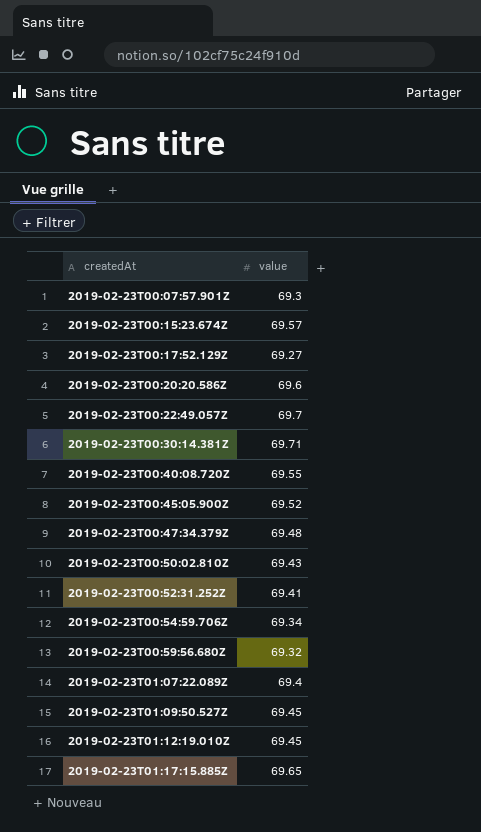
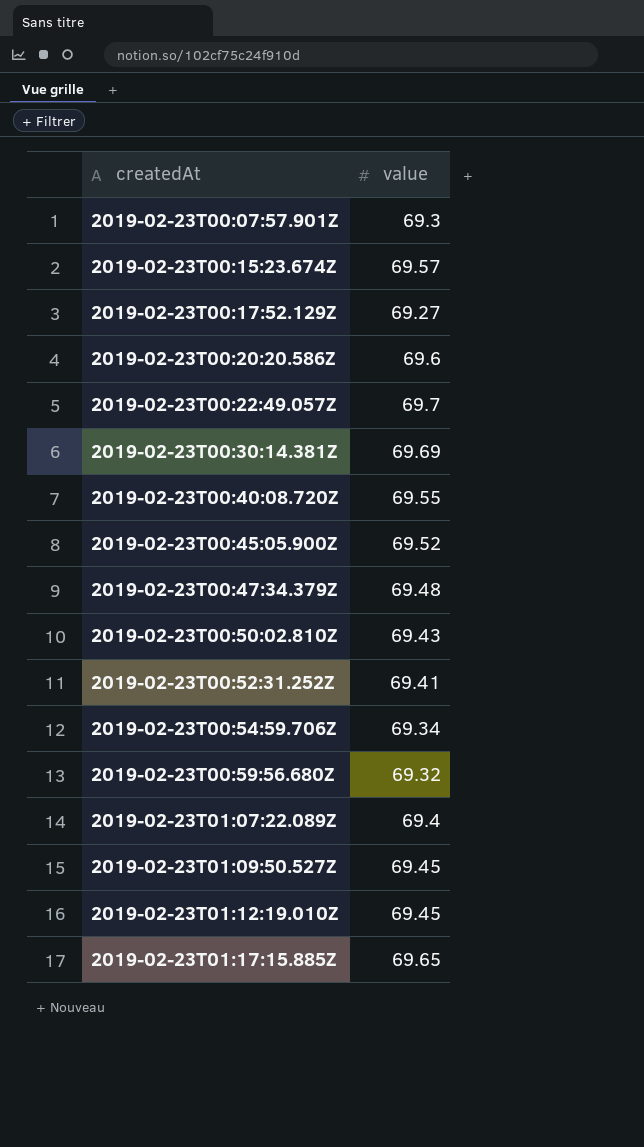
2019-02-23T00:30:14.381Z | value: 69.71 -> 69.69

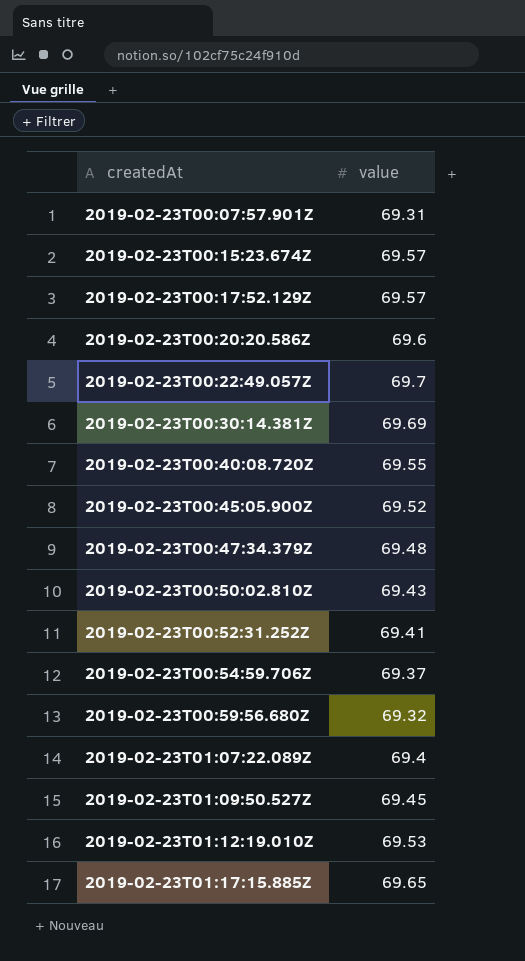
2019-02-23T00:07:57.901Z | value: 69.3 -> 69.31
2019-02-23T00:17:52.129Z | value: 69.27 -> 69.57
2019-02-23T00:54:59.706Z | value: 69.34 -> 69.37
2019-02-23T01:12:19.010Z | value: 69.45 -> 69.53

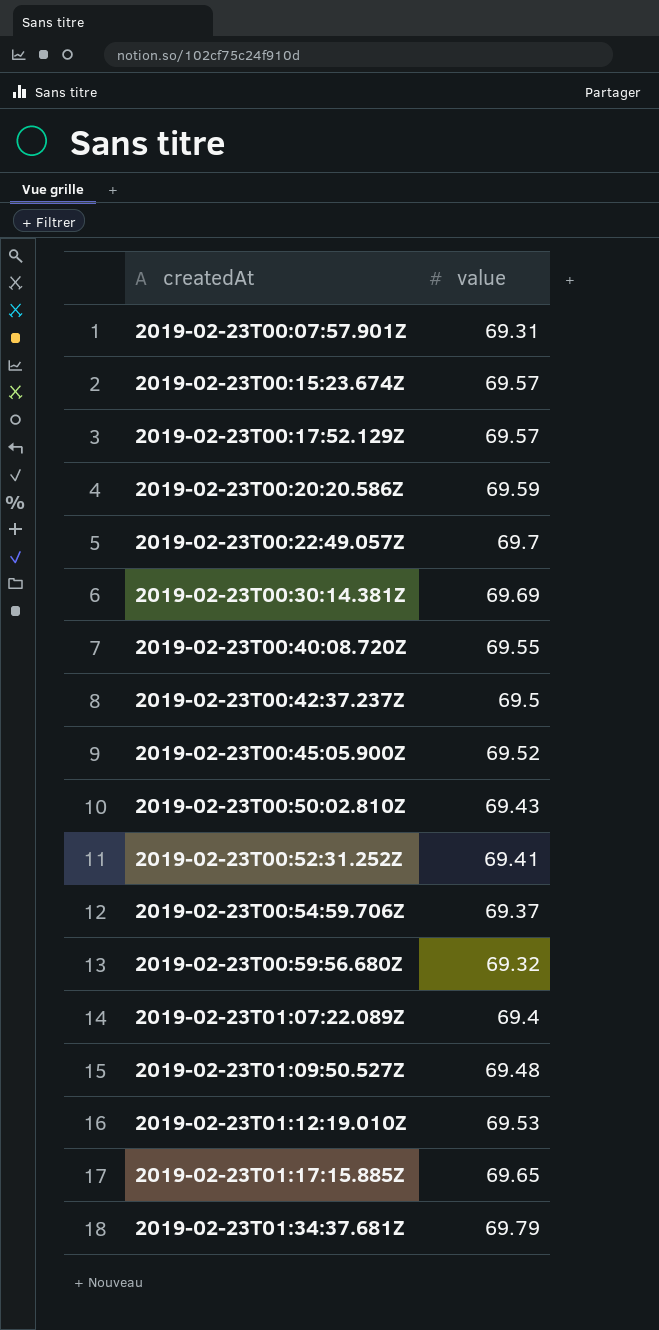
row 2019-02-23T00:47:34.379Z: 69.48 -> none
2019-02-23T00:20:20.586Z | value: 69.6 -> 69.59
row 2019-02-23T00:42:37.237Z: none -> 69.5
2019-02-23T01:09:50.527Z | value: 69.45 -> 69.48
row 2019-02-23T01:34:37.681Z: none -> 69.79

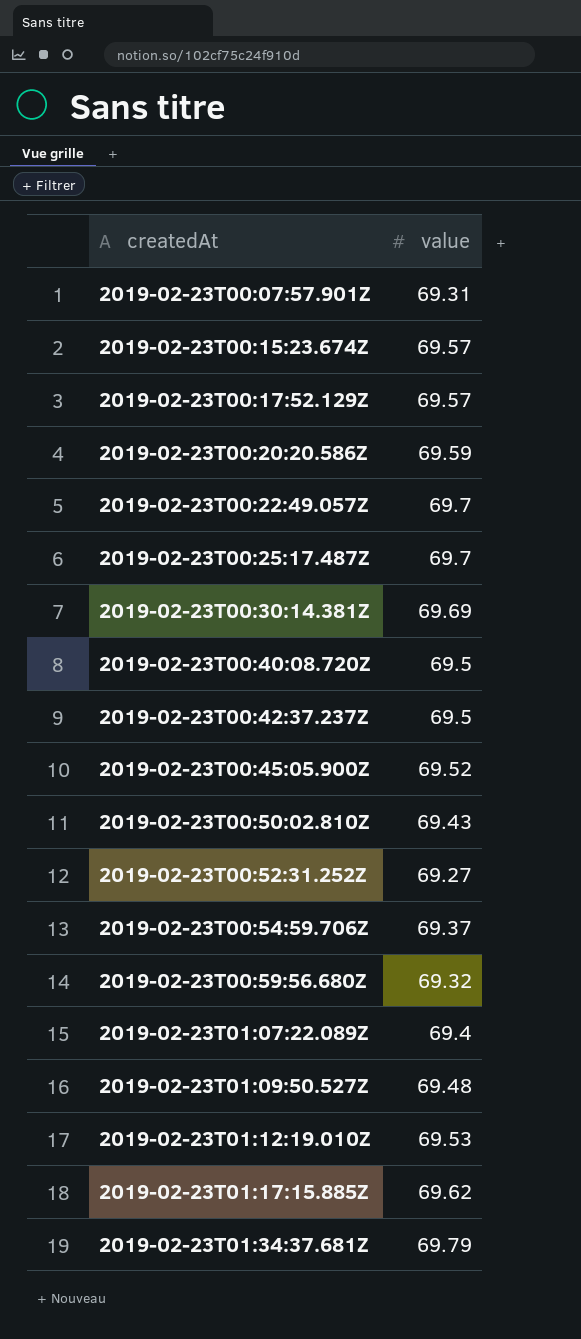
row 2019-02-23T00:25:17.487Z: none -> 69.7
2019-02-23T00:40:08.720Z | value: 69.55 -> 69.5
2019-02-23T00:52:31.252Z | value: 69.41 -> 69.27
2019-02-23T01:17:15.885Z | value: 69.65 -> 69.62

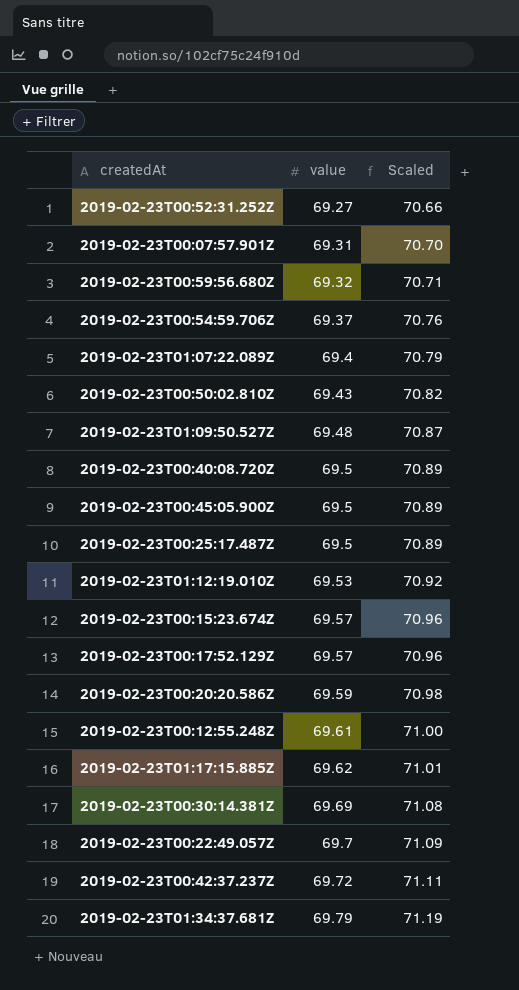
row order: createdAt ascending -> value ascending
column Scaled | formula: none -> [value] * 1.02
2019-02-23T00:45:05.900Z | value: 69.52 -> 69.5
2019-02-23T00:25:17.487Z | value: 69.7 -> 69.5
row 2019-02-23T00:12:55.248Z: none -> 69.61 | 71.00
2019-02-23T00:42:37.237Z | value: 69.5 -> 69.72

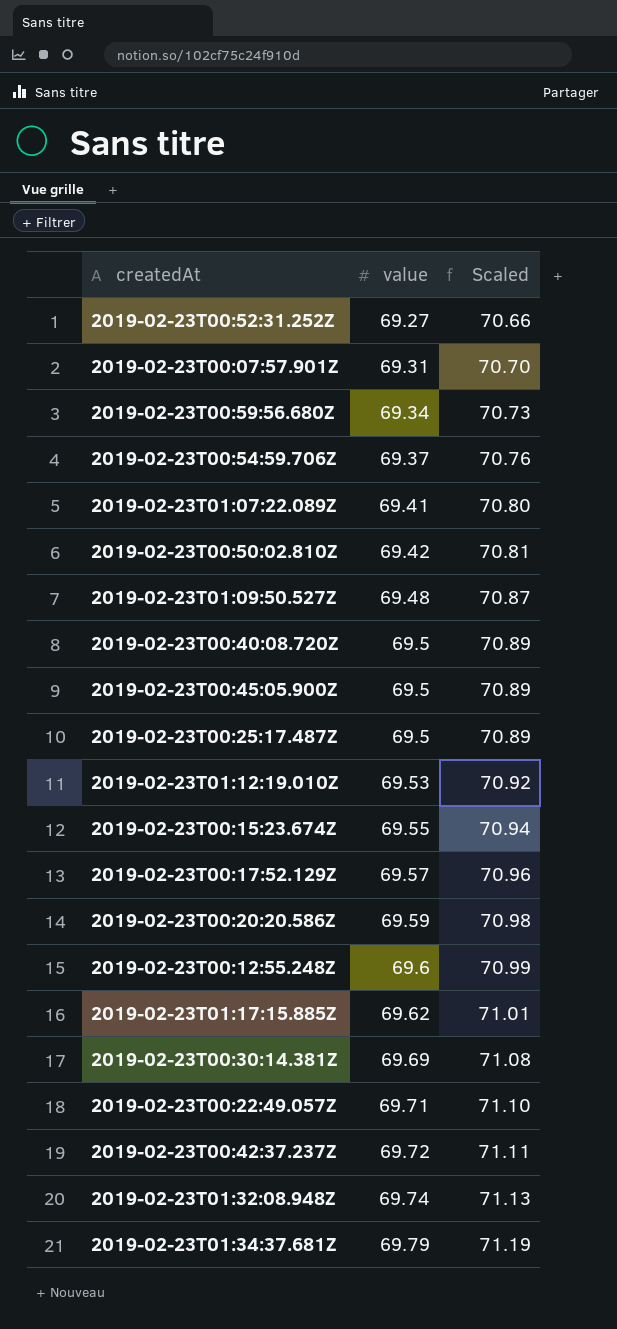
2019-02-23T00:59:56.680Z | value: 69.32 -> 69.34
2019-02-23T00:59:56.680Z | Scaled: 70.71 -> 70.73
2019-02-23T01:07:22.089Z | value: 69.4 -> 69.41
2019-02-23T01:07:22.089Z | Scaled: 70.79 -> 70.80
2019-02-23T00:50:02.810Z | value: 69.43 -> 69.42
2019-02-23T00:50:02.810Z | Scaled: 70.82 -> 70.81
2019-02-23T00:15:23.674Z | value: 69.57 -> 69.55
2019-02-23T00:15:23.674Z | Scaled: 70.96 -> 70.94
2019-02-23T00:12:55.248Z | value: 69.61 -> 69.6
2019-02-23T00:12:55.248Z | Scaled: 71.00 -> 70.99
2019-02-23T00:22:49.057Z | value: 69.7 -> 69.71
2019-02-23T00:22:49.057Z | Scaled: 71.09 -> 71.10
row 2019-02-23T01:32:08.948Z: none -> 69.74 | 71.13

